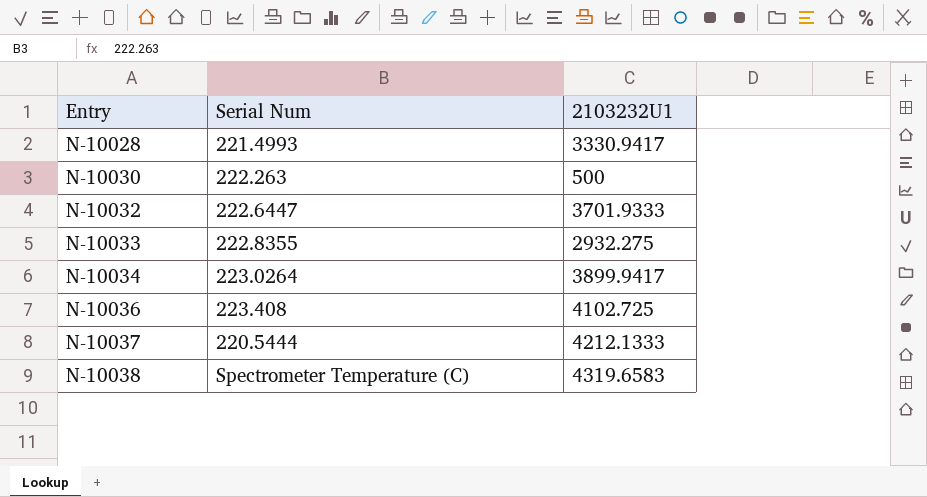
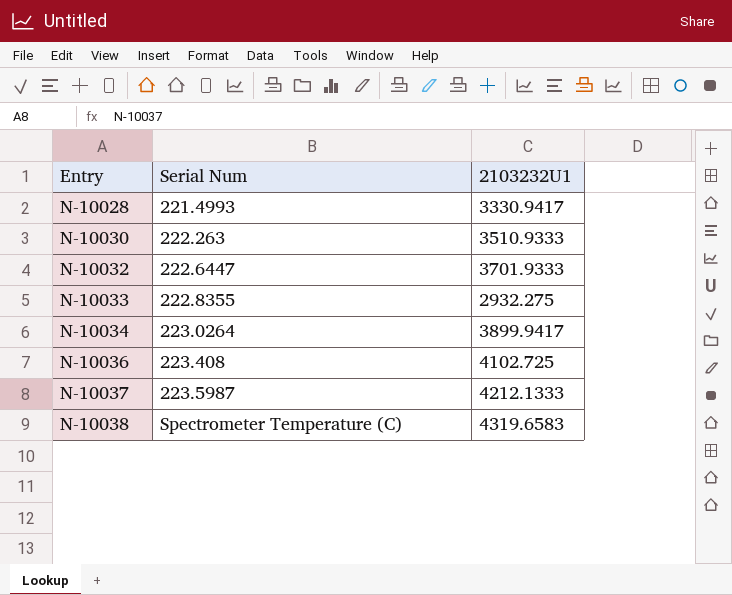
N-10030 | 2103232U1: 500 -> 3510.9333
N-10037 | Serial Num: 220.5444 -> 223.5987

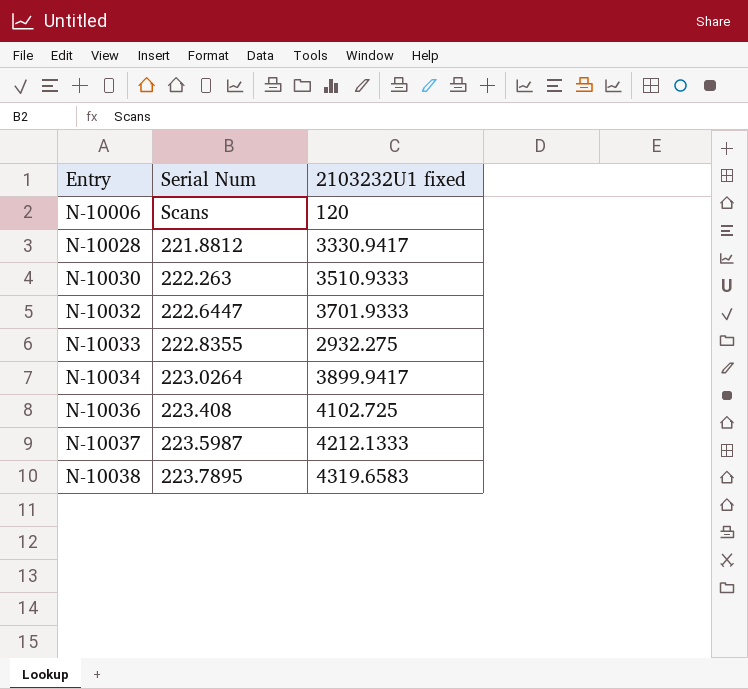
column name: 2103232U1 -> 2103232U1 fixed
row N-10006: none -> Scans | 120
N-10028 | Serial Num: 221.4993 -> 221.8812
N-10038 | Serial Num: Spectrometer Temperature (C) -> 223.7895

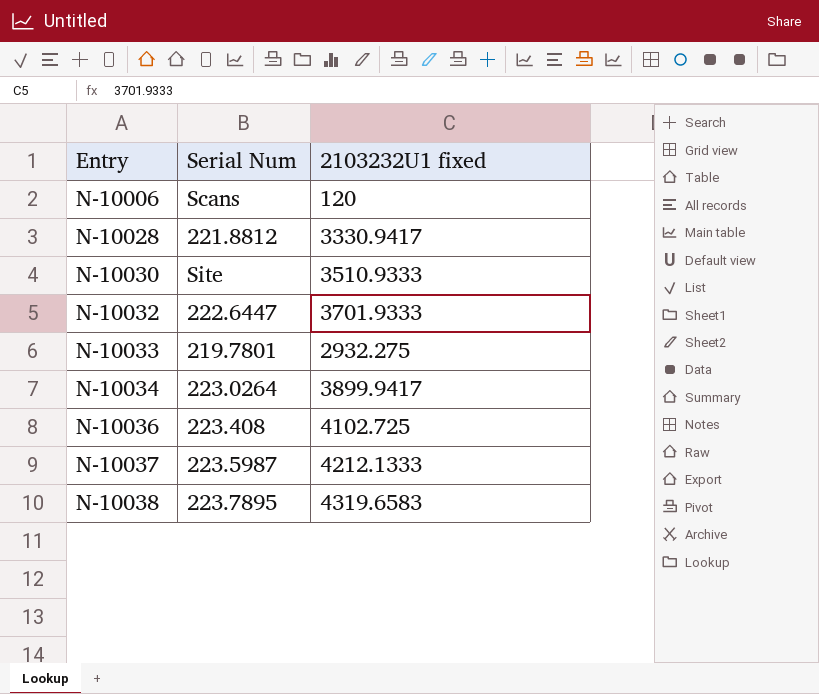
N-10030 | Serial Num: 222.263 -> Site
N-10033 | Serial Num: 222.8355 -> 219.7801

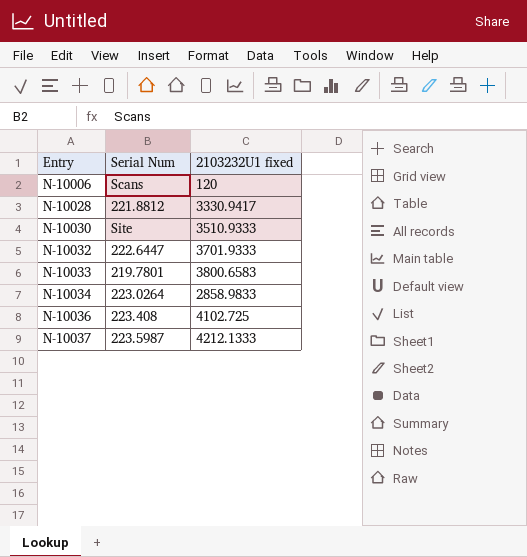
row N-10038: 223.7895 | 4319.6583 -> none
N-10033 | 2103232U1 fixed: 2932.275 -> 3800.6583
N-10034 | 2103232U1 fixed: 3899.9417 -> 2858.9833

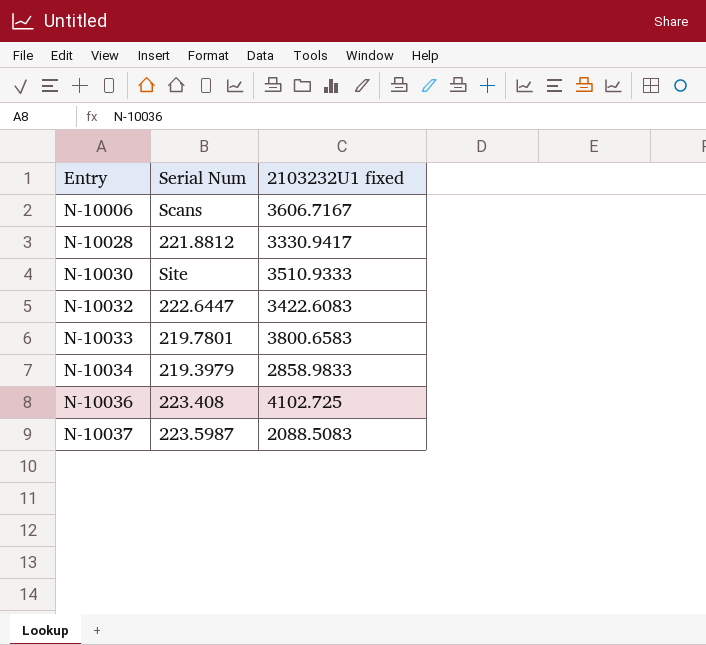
N-10006 | 2103232U1 fixed: 120 -> 3606.7167
N-10032 | 2103232U1 fixed: 3701.9333 -> 3422.6083
N-10034 | Serial Num: 223.0264 -> 219.3979
N-10037 | 2103232U1 fixed: 4212.1333 -> 2088.5083

